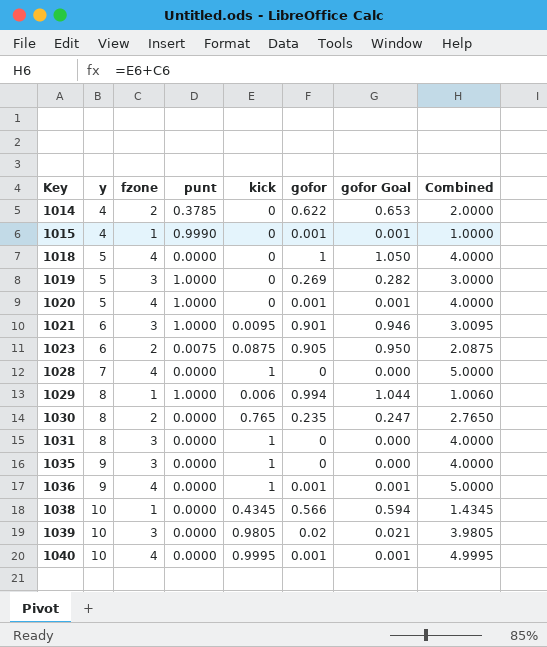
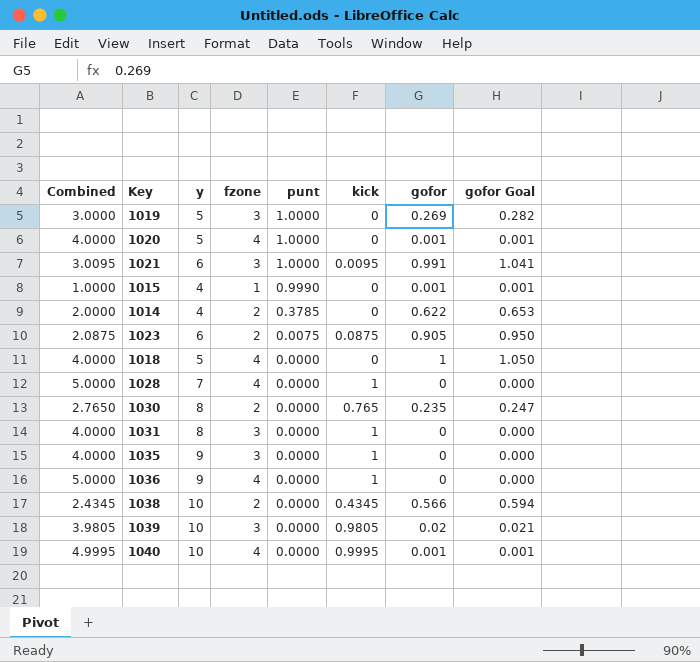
row order: Key ascending -> punt descending
column Combined | position: 8 -> 1
row 1029: 8 | 1 | 1.0000 | 0.006 | 0.994 | 1.044 | 1.0060 -> none
1021 | gofor: 0.901 -> 0.991
1021 | gofor Goal: 0.946 -> 1.041
1036 | gofor: 0.001 -> 0
1036 | gofor Goal: 0.001 -> 0.000
1038 | Combined: 1.4345 -> 2.4345
1038 | fzone: 1 -> 2

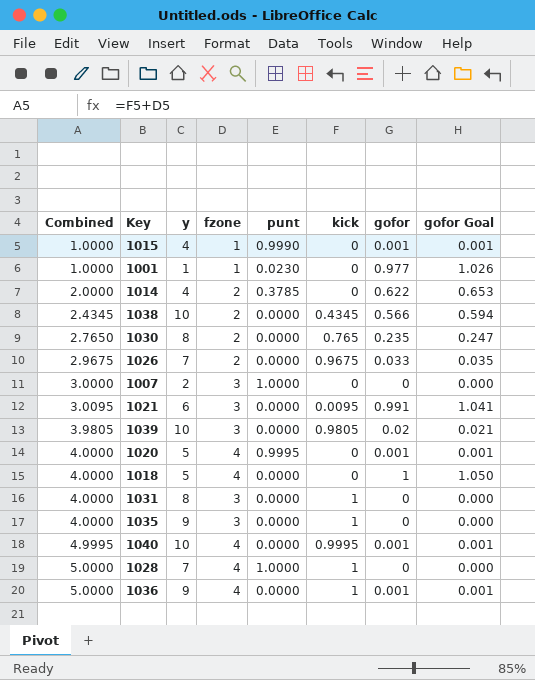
row order: punt descending -> Combined ascending
row 1019: 3.0000 | 5 | 3 | 1.0000 | 0 | 0.269 | 0.282 -> none
row 1023: 2.0875 | 6 | 2 | 0.0075 | 0.0875 | 0.905 | 0.950 -> none
row 1001: none -> 1.0000 | 1 | 1 | 0.0230 | 0 | 0.977 | 1.026
row 1026: none -> 2.9675 | 7 | 2 | 0.0000 | 0.9675 | 0.033 | 0.035
row 1007: none -> 3.0000 | 2 | 3 | 1.0000 | 0 | 0 | 0.000
1021 | punt: 1.0000 -> 0.0000
1020 | punt: 1.0000 -> 0.9995
1028 | punt: 0.0000 -> 1.0000
1036 | gofor: 0 -> 0.001
1036 | gofor Goal: 0.000 -> 0.001

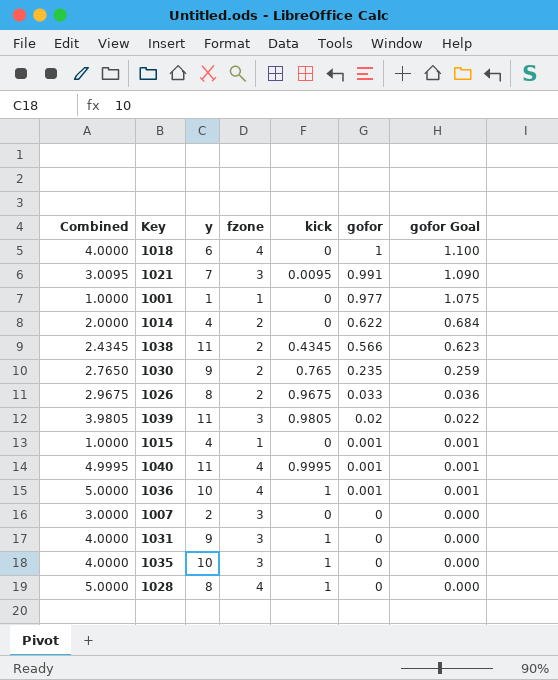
row order: Combined ascending -> gofor descending
column punt | position: 5 -> none
column gofor Goal | formula: [gofor] * 1.05 -> [gofor] * 1.1
row 1020: 4.0000 | 5 | 4 | 0.9995 | 0 | 0.001 | 0.001 -> none
1018 | y: 5 -> 6
1021 | y: 6 -> 7
1038 | y: 10 -> 11
1030 | y: 8 -> 9
1026 | y: 7 -> 8
1039 | y: 10 -> 11
1040 | y: 10 -> 11
1036 | y: 9 -> 10
1031 | y: 8 -> 9
1035 | y: 9 -> 10
1028 | y: 7 -> 8

